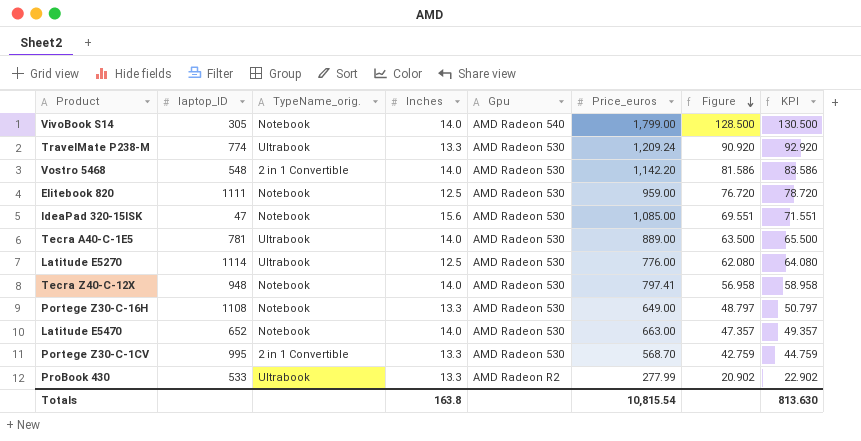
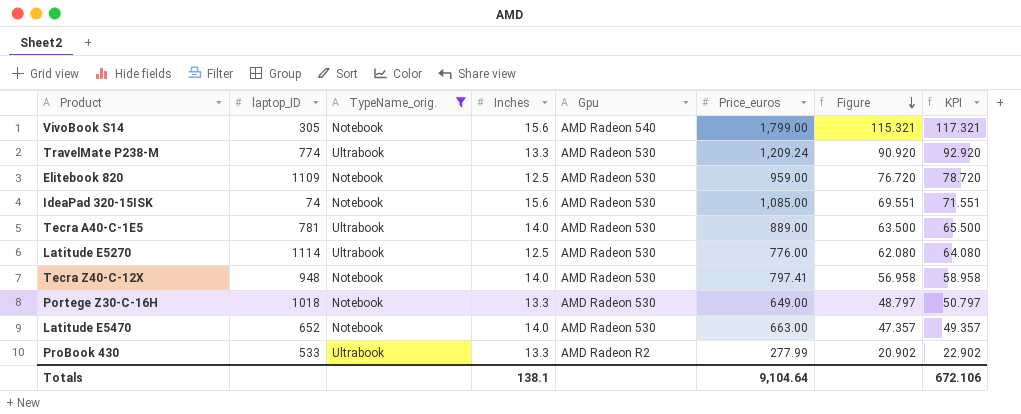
filter: none -> TypeName_orig. != 2 in 1 Convertible
VivoBook S14 | Inches: 14.0 -> 15.6
VivoBook S14 | Figure: 128.500 -> 115.321
VivoBook S14 | KPI: 130.500 -> 117.321
Elitebook 820 | laptop_ID: 1111 -> 1109
IdeaPad 320-15ISK | laptop_ID: 47 -> 74
Portege Z30-C-16H | laptop_ID: 1108 -> 1018
Totals | Inches: 163.8 -> 138.1
Totals | Price_euros: 10,815.54 -> 9,104.64
Totals | KPI: 813.630 -> 672.106

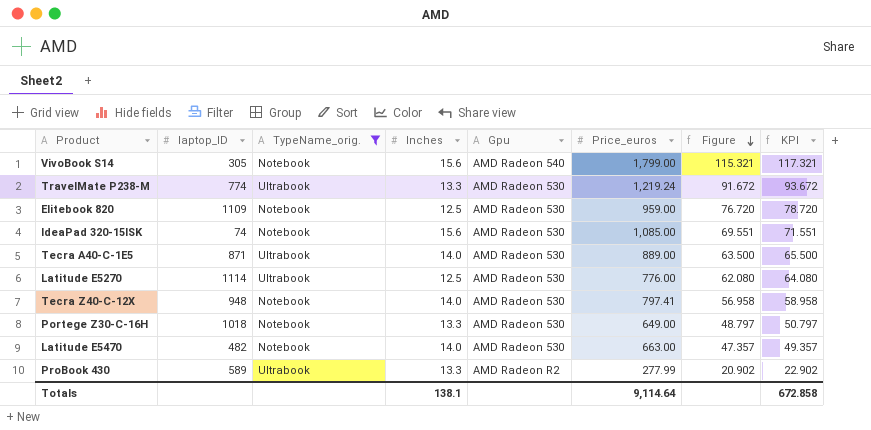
TravelMate P238-M | Price_euros: 1,209.24 -> 1,219.24
TravelMate P238-M | Figure: 90.920 -> 91.672
TravelMate P238-M | KPI: 92.920 -> 93.672
Tecra A40-C-1E5 | laptop_ID: 781 -> 871
Latitude E5470 | laptop_ID: 652 -> 482
ProBook 430 | laptop_ID: 533 -> 589
Totals | Price_euros: 9,104.64 -> 9,114.64
Totals | KPI: 672.106 -> 672.858

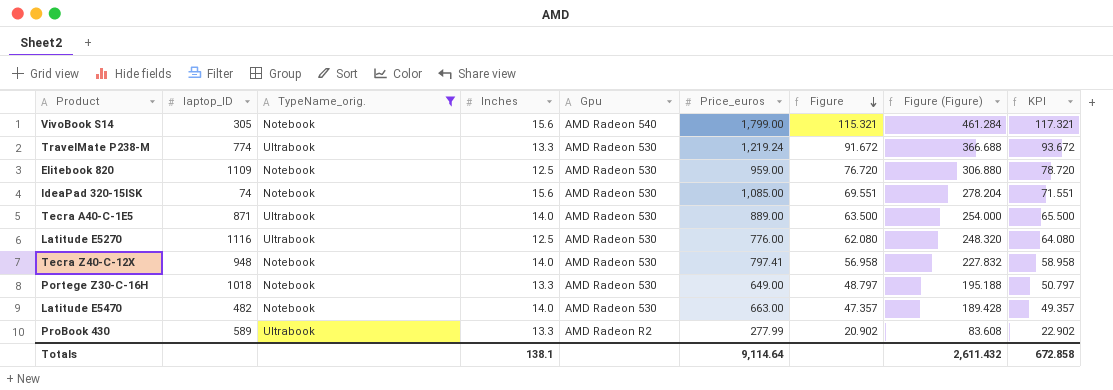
column Figure (Figure) | formula: none -> [Figure] * 4
Latitude E5270 | laptop_ID: 1114 -> 1116

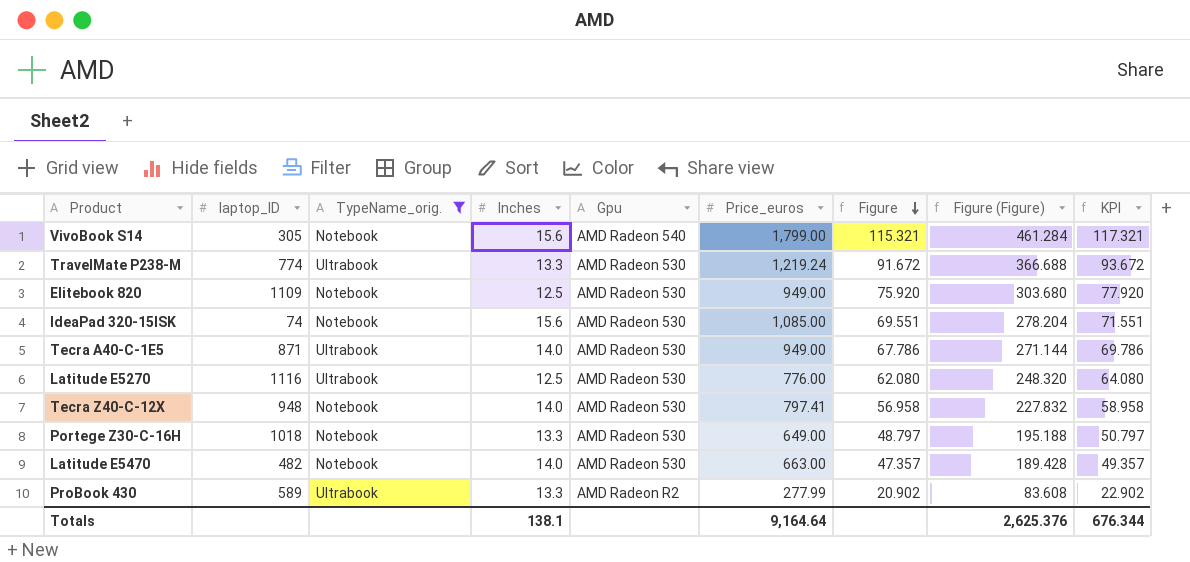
Elitebook 820 | Price_euros: 959.00 -> 949.00
Elitebook 820 | Figure: 76.720 -> 75.920
Elitebook 820 | Figure (Figure): 306.880 -> 303.680
Elitebook 820 | KPI: 78.720 -> 77.920
Tecra A40-C-1E5 | Price_euros: 889.00 -> 949.00
Tecra A40-C-1E5 | Figure: 63.500 -> 67.786
Tecra A40-C-1E5 | Figure (Figure): 254.000 -> 271.144
Tecra A40-C-1E5 | KPI: 65.500 -> 69.786
Totals | Price_euros: 9,114.64 -> 9,164.64
Totals | Figure (Figure): 2,611.432 -> 2,625.376
Totals | KPI: 672.858 -> 676.344

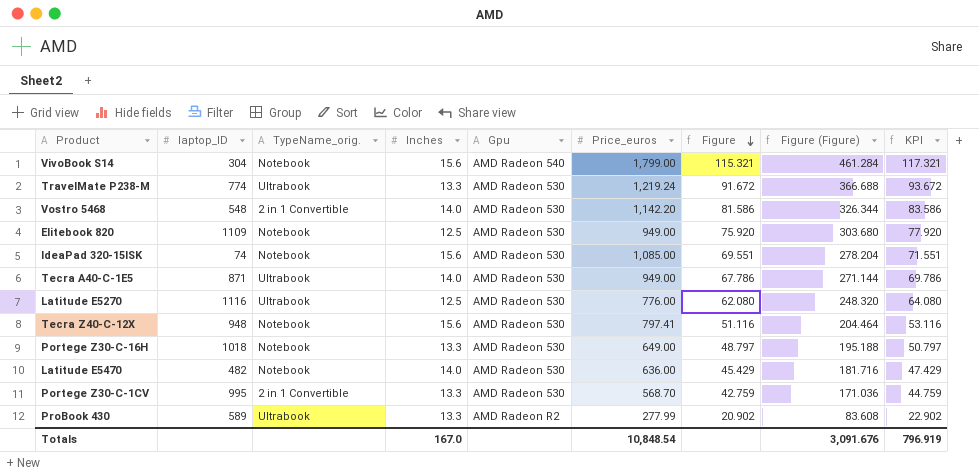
filter: TypeName_orig. != 2 in 1 Convertible -> none
VivoBook S14 | laptop_ID: 305 -> 304
Tecra Z40-C-12X | Inches: 14.0 -> 15.6
Tecra Z40-C-12X | Figure: 56.958 -> 51.116
Tecra Z40-C-12X | Figure (Figure): 227.832 -> 204.464
Tecra Z40-C-12X | KPI: 58.958 -> 53.116
Latitude E5470 | Price_euros: 663.00 -> 636.00
Latitude E5470 | Figure: 47.357 -> 45.429
Latitude E5470 | Figure (Figure): 189.428 -> 181.716
Latitude E5470 | KPI: 49.357 -> 47.429
Totals | Inches: 138.1 -> 167.0
Totals | Price_euros: 9,164.64 -> 10,848.54
Totals | Figure (Figure): 2,625.376 -> 3,091.676
Totals | KPI: 676.344 -> 796.919

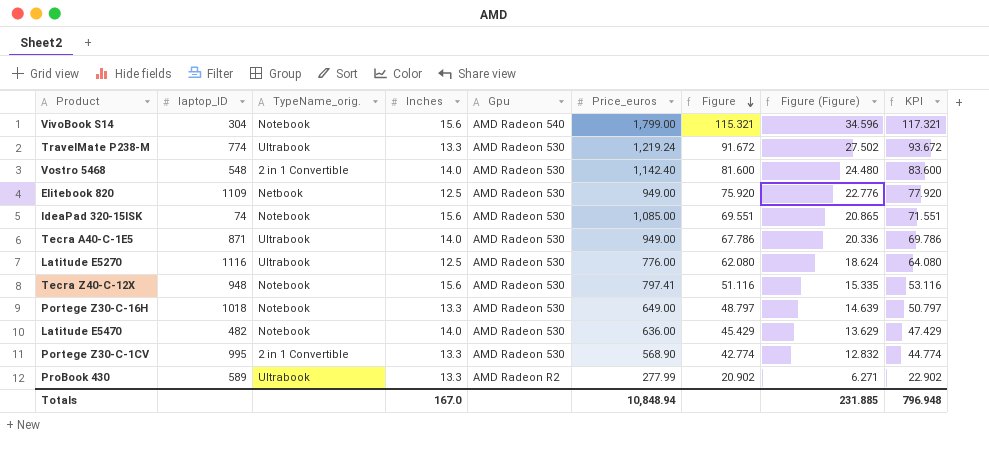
column Figure (Figure) | formula: [Figure] * 4 -> [Figure] * 0.3
Vostro 5468 | Price_euros: 1,142.20 -> 1,142.40
Vostro 5468 | Figure: 81.586 -> 81.600
Vostro 5468 | KPI: 83.586 -> 83.600
Elitebook 820 | TypeName_orig.: Notebook -> Netbook
Portege Z30-C-1CV | Price_euros: 568.70 -> 568.90
Portege Z30-C-1CV | Figure: 42.759 -> 42.774
Portege Z30-C-1CV | KPI: 44.759 -> 44.774
Totals | Price_euros: 10,848.54 -> 10,848.94
Totals | Figure (Figure): 3,091.676 -> 231.885
Totals | KPI: 796.919 -> 796.948

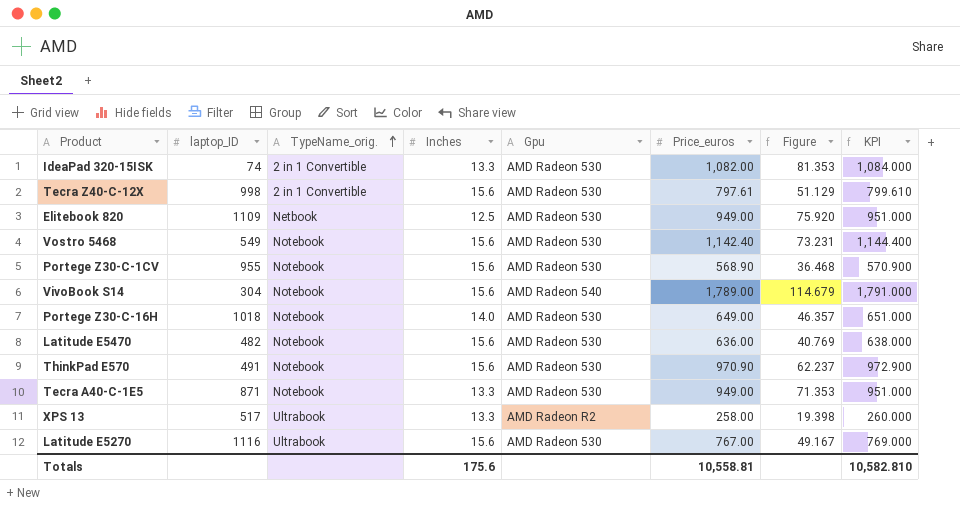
row order: Figure descending -> TypeName_orig. ascending
column Figure (Figure) | formula: [Figure] * 0.3 -> none
column KPI | formula: [Figure] + 2 -> [Price_euros] + 2
row TravelMate P238-M: 774 | Ultrabook | 13.3 | AMD Radeon 530 | 1,219.24 | 91.672 | 27.502 | 93.672 -> none
row ProBook 430: 589 | Ultrabook | 13.3 | AMD Radeon R2 | 277.99 | 20.902 | 6.271 | 22.902 -> none
IdeaPad 320-15ISK | TypeName_orig.: Notebook -> 2 in 1 Convertible
IdeaPad 320-15ISK | Inches: 15.6 -> 13.3
IdeaPad 320-15ISK | Price_euros: 1,085.00 -> 1,082.00
IdeaPad 320-15ISK | Figure: 69.551 -> 81.353
Tecra Z40-C-12X | laptop_ID: 948 -> 998
Tecra Z40-C-12X | TypeName_orig.: Notebook -> 2 in 1 Convertible
Tecra Z40-C-12X | Price_euros: 797.41 -> 797.61
Tecra Z40-C-12X | Figure: 51.116 -> 51.129
Vostro 5468 | laptop_ID: 548 -> 549
Vostro 5468 | TypeName_orig.: 2 in 1 Convertible -> Notebook
Vostro 5468 | Inches: 14.0 -> 15.6
Vostro 5468 | Figure: 81.600 -> 73.231
Portege Z30-C-1CV | laptop_ID: 995 -> 955
Portege Z30-C-1CV | TypeName_orig.: 2 in 1 Convertible -> Notebook
Portege Z30-C-1CV | Inches: 13.3 -> 15.6
Portege Z30-C-1CV | Figure: 42.774 -> 36.468
VivoBook S14 | Price_euros: 1,799.00 -> 1,789.00
VivoBook S14 | Figure: 115.321 -> 114.679
Portege Z30-C-16H | Inches: 13.3 -> 14.0
Portege Z30-C-16H | Figure: 48.797 -> 46.357
Latitude E5470 | Inches: 14.0 -> 15.6
Latitude E5470 | Figure: 45.429 -> 40.769
row ThinkPad E570: none -> 491 | Notebook | 15.6 | AMD Radeon 530 | 970.90 | 62.237 | 972.900
Tecra A40-C-1E5 | TypeName_orig.: Ultrabook -> Notebook
Tecra A40-C-1E5 | Inches: 14.0 -> 13.3
Tecra A40-C-1E5 | Figure: 67.786 -> 71.353
row XPS 13: none -> 517 | Ultrabook | 13.3 | AMD Radeon R2 | 258.00 | 19.398 | 260.000
Latitude E5270 | Inches: 12.5 -> 15.6
Latitude E5270 | Price_euros: 776.00 -> 767.00
Latitude E5270 | Figure: 62.080 -> 49.167
Totals | Inches: 167.0 -> 175.6
Totals | Price_euros: 10,848.94 -> 10,558.81
Totals | KPI: 796.948 -> 10,582.810

